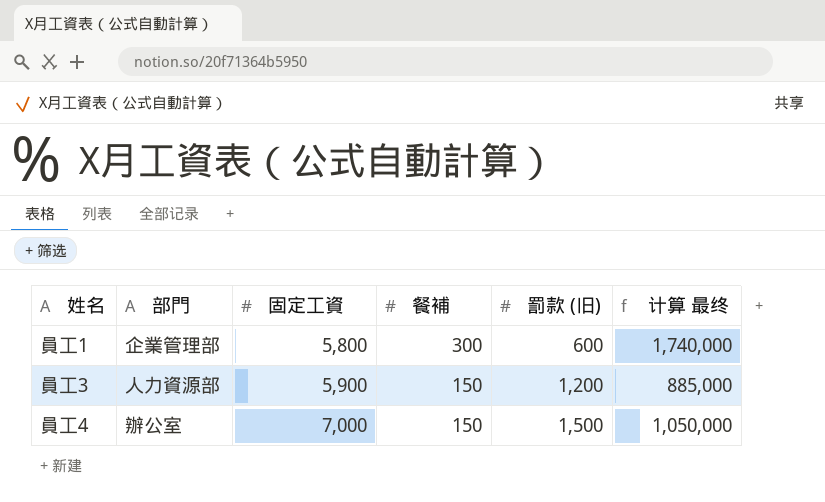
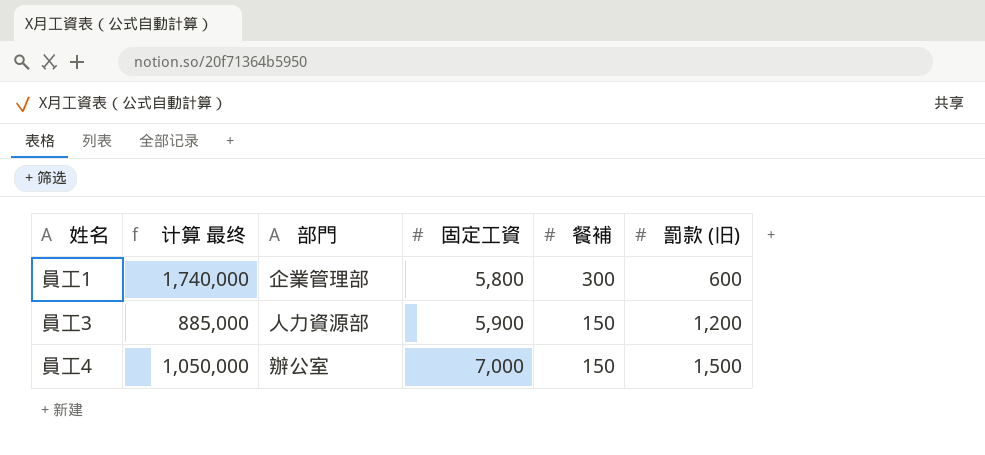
column 计算 最终 | position: 6 -> 2

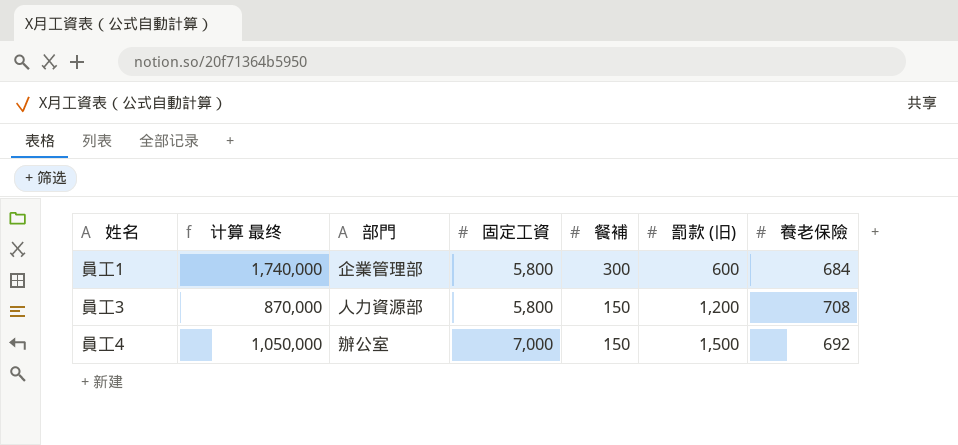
column 養老保險 | position: none -> 7
員工3 | 计算 最终: 885,000 -> 870,000
員工3 | 固定工資: 5,900 -> 5,800

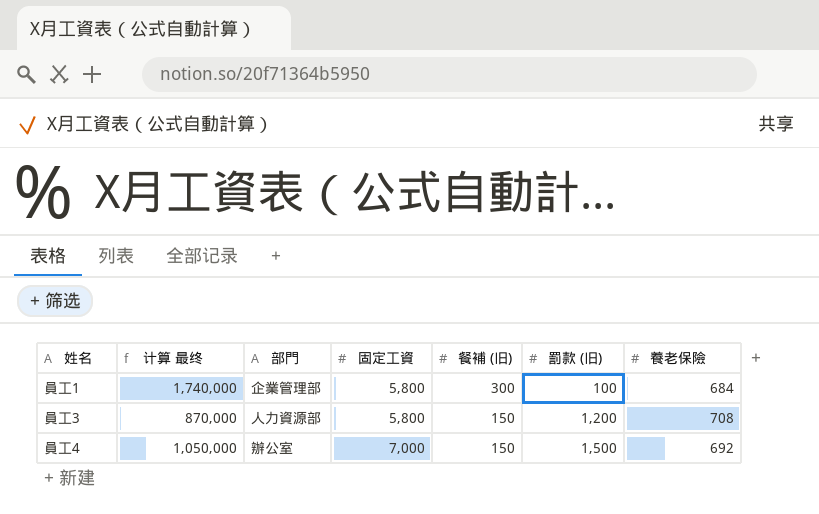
column name: 餐補 -> 餐補 (旧)
員工1 | 罰款 (旧): 600 -> 100

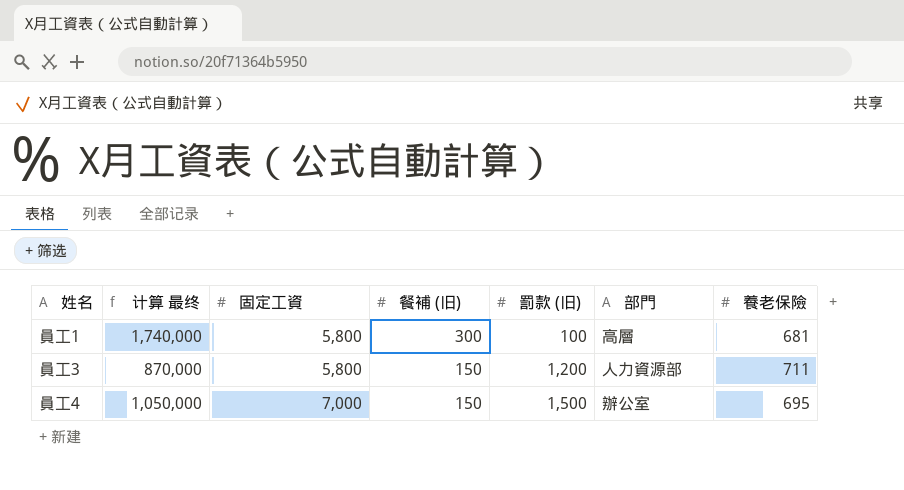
column 部門 | position: 3 -> 6
員工1 | 部門: 企業管理部 -> 高層
員工1 | 養老保險: 684 -> 681
員工3 | 養老保險: 708 -> 711
員工4 | 養老保險: 692 -> 695

